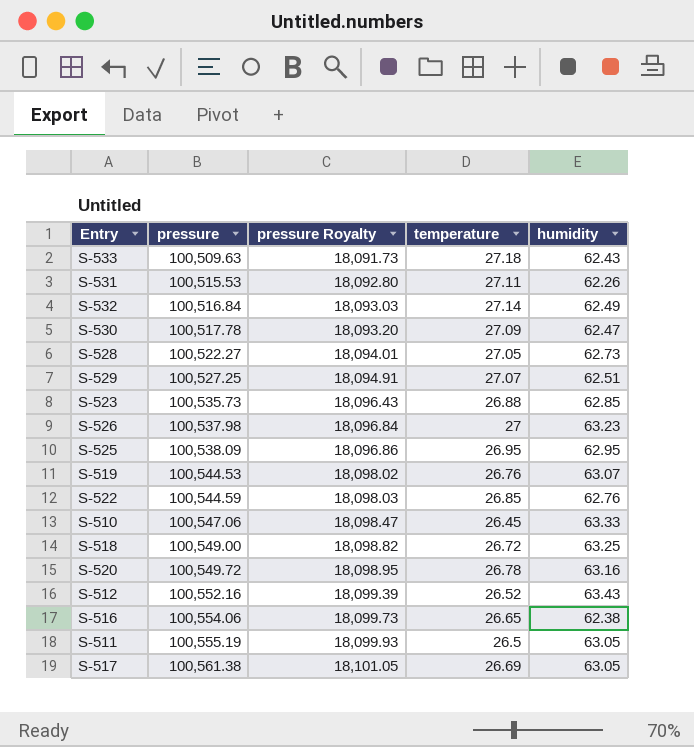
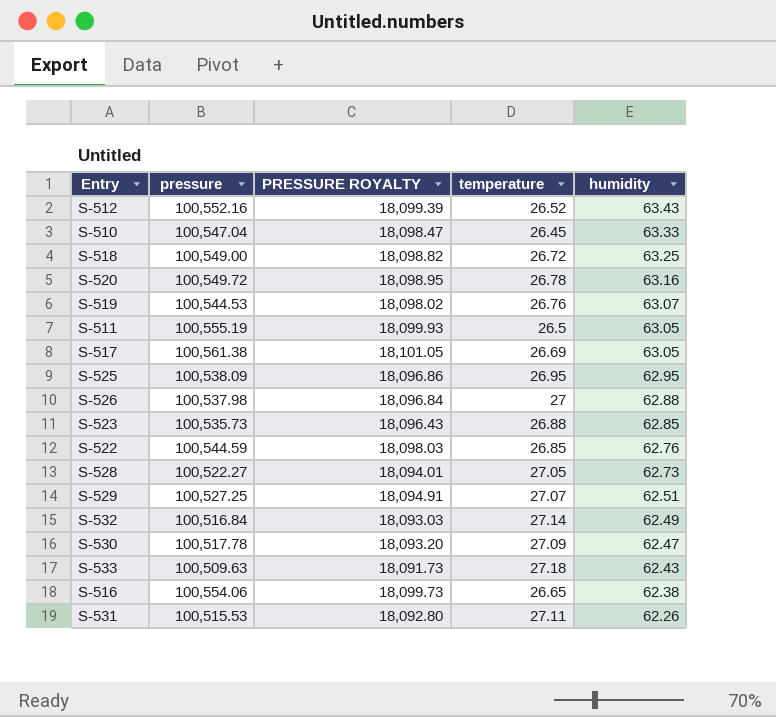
row order: pressure ascending -> humidity descending
column name: pressure Royalty -> PRESSURE ROYALTY
S-510 | pressure: 100,547.06 -> 100,547.04
S-526 | humidity: 63.23 -> 62.88

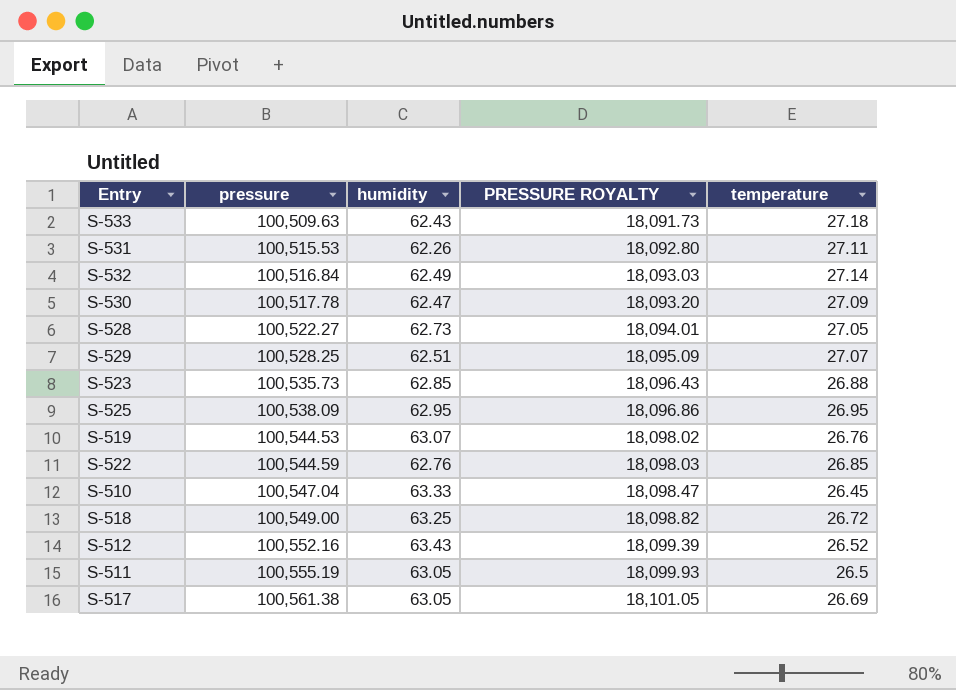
row order: humidity descending -> pressure ascending
column humidity | position: 5 -> 3
row S-520: 100,549.72 | 18,098.95 | 26.78 | 63.16 -> none
row S-526: 100,537.98 | 18,096.84 | 27 | 62.88 -> none
row S-516: 100,554.06 | 18,099.73 | 26.65 | 62.38 -> none
S-529 | pressure: 100,527.25 -> 100,528.25
S-529 | PRESSURE ROYALTY: 18,094.91 -> 18,095.09

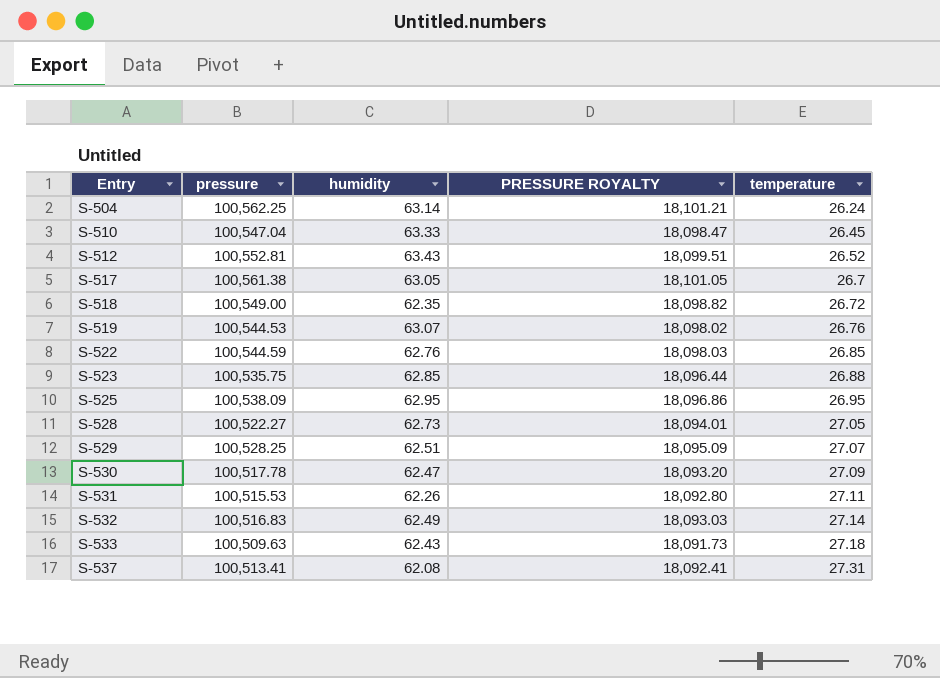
row order: pressure ascending -> Entry ascending
row S-511: 100,555.19 | 63.05 | 18,099.93 | 26.5 -> none
row S-504: none -> 100,562.25 | 63.14 | 18,101.21 | 26.24
S-512 | pressure: 100,552.16 -> 100,552.81
S-512 | PRESSURE ROYALTY: 18,099.39 -> 18,099.51
S-517 | temperature: 26.69 -> 26.7
S-518 | humidity: 63.25 -> 62.35
S-523 | pressure: 100,535.73 -> 100,535.75
S-523 | PRESSURE ROYALTY: 18,096.43 -> 18,096.44
S-532 | pressure: 100,516.84 -> 100,516.83
row S-537: none -> 100,513.41 | 62.08 | 18,092.41 | 27.31

